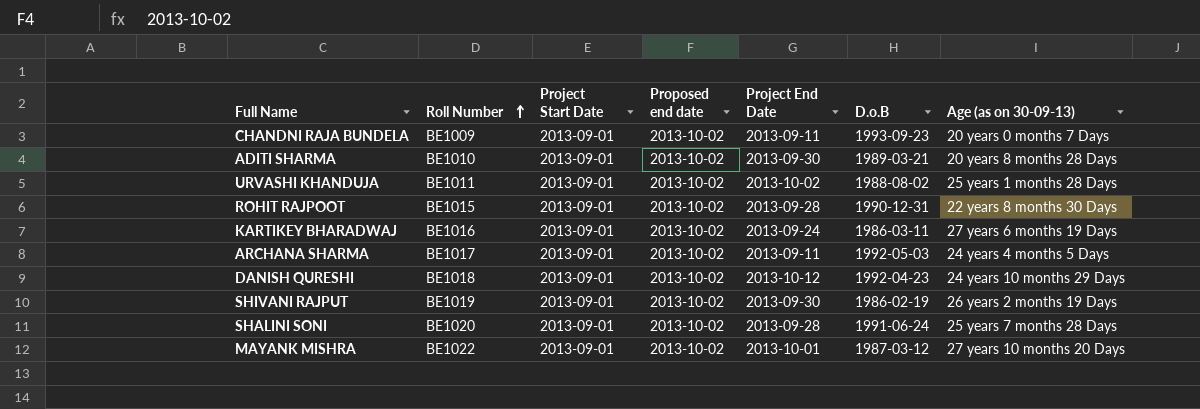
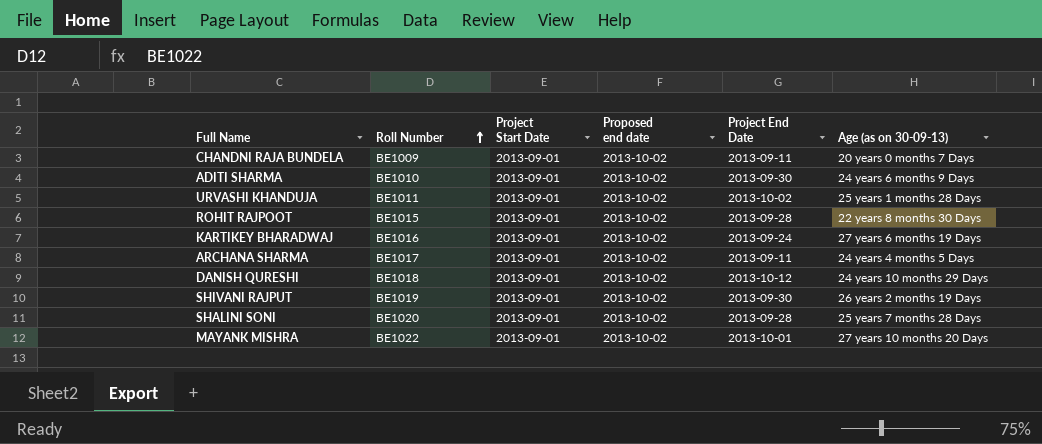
column D.o.B | position: 6 -> none
ADITI SHARMA | Age (as on 30-09-13): 20 years 8 months 28 Days -> 24 years 6 months 9 Days

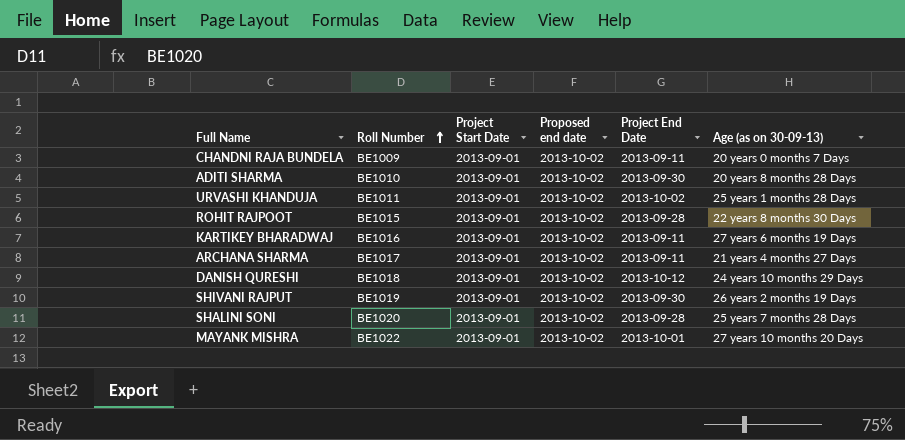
ADITI SHARMA | Age (as on 30-09-13): 24 years 6 months 9 Days -> 20 years 8 months 28 Days
KARTIKEY BHARADWAJ | Project End Date: 2013-09-24 -> 2013-09-11
ARCHANA SHARMA | Age (as on 30-09-13): 24 years 4 months 5 Days -> 21 years 4 months 27 Days

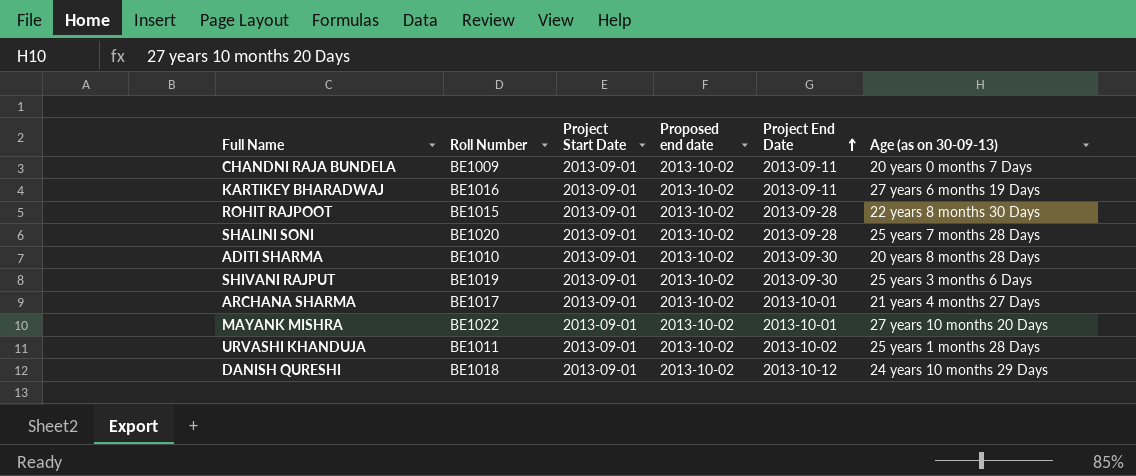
row order: Roll Number ascending -> Project End Date ascending
SHIVANI RAJPUT | Age (as on 30-09-13): 26 years 2 months 19 Days -> 25 years 3 months 6 Days
ARCHANA SHARMA | Project End Date: 2013-09-11 -> 2013-10-01

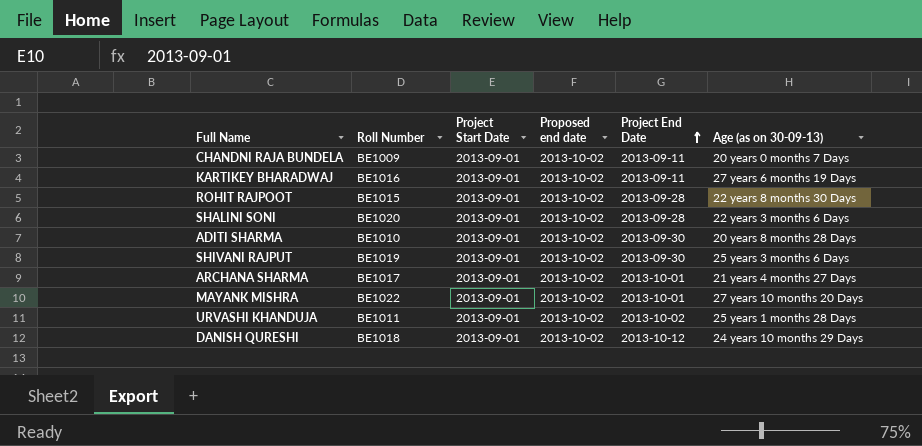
SHALINI SONI | Age (as on 30-09-13): 25 years 7 months 28 Days -> 22 years 3 months 6 Days

